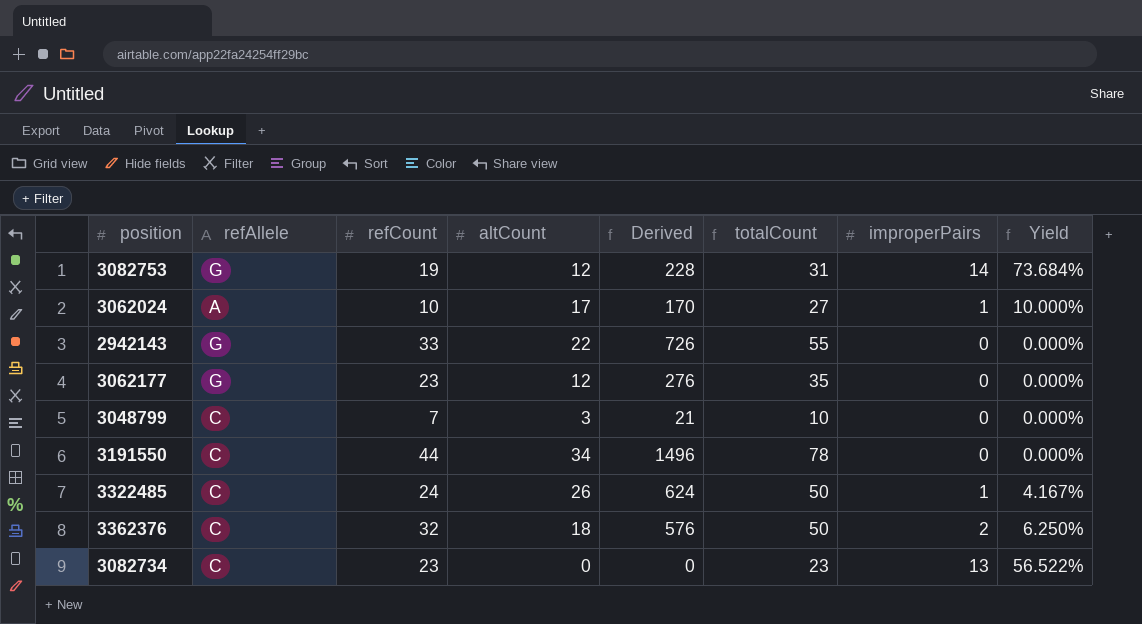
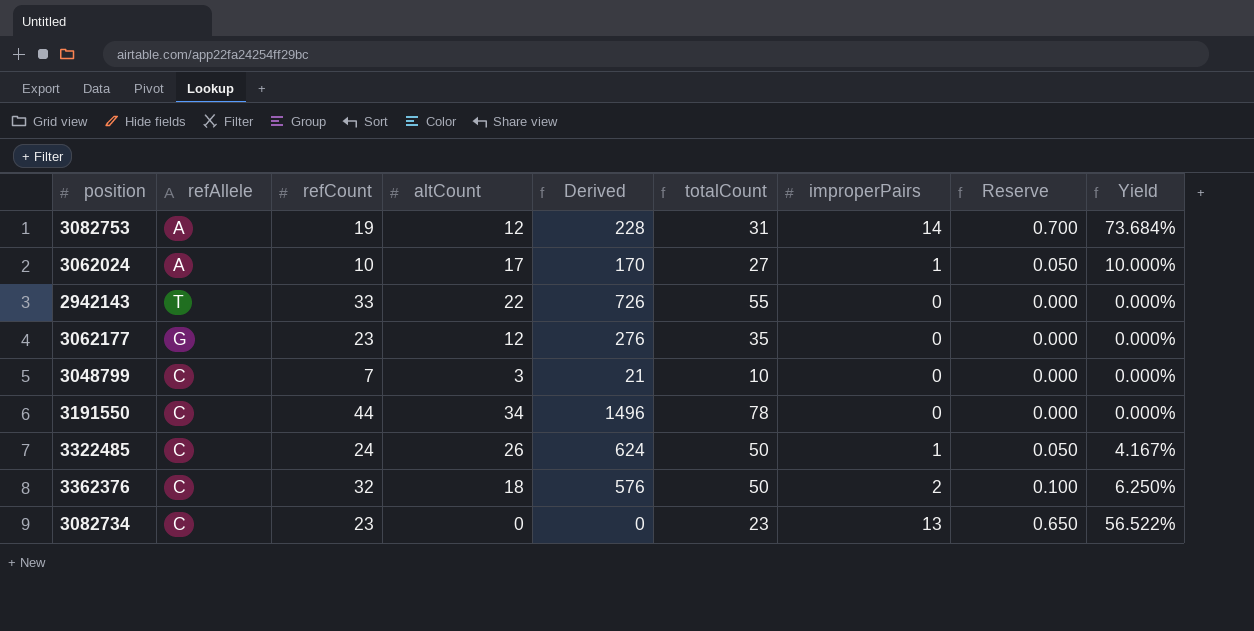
column Reserve | formula: none -> [improperPairs] * 0.05
3082753 | refAllele: G -> A
2942143 | refAllele: G -> T

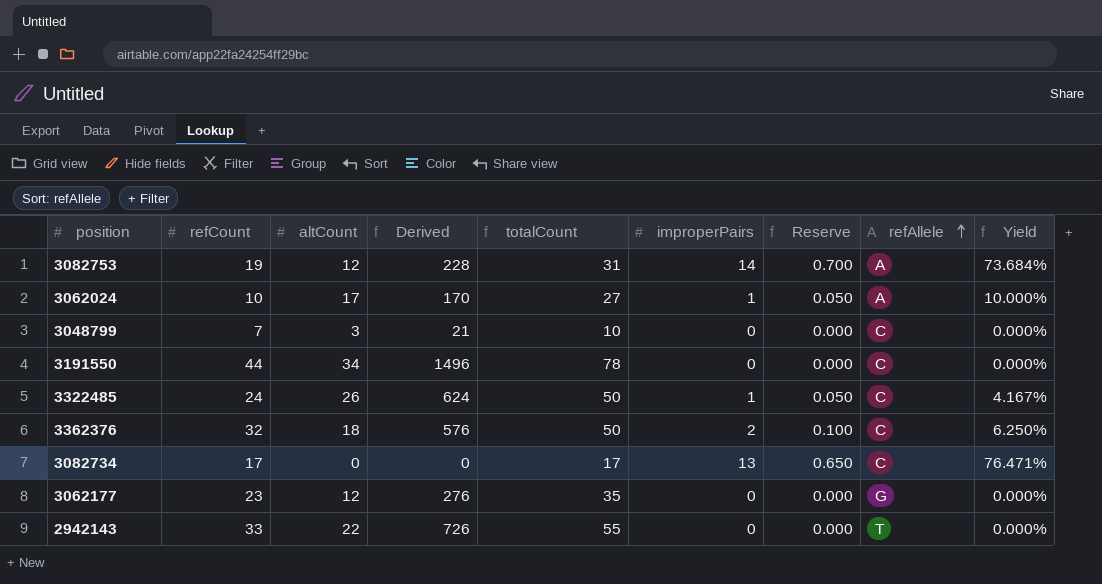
row order: none -> refAllele ascending
column refAllele | position: 2 -> 8
3082734 | refCount: 23 -> 17
3082734 | totalCount: 23 -> 17
3082734 | Yield: 56.522% -> 76.471%

